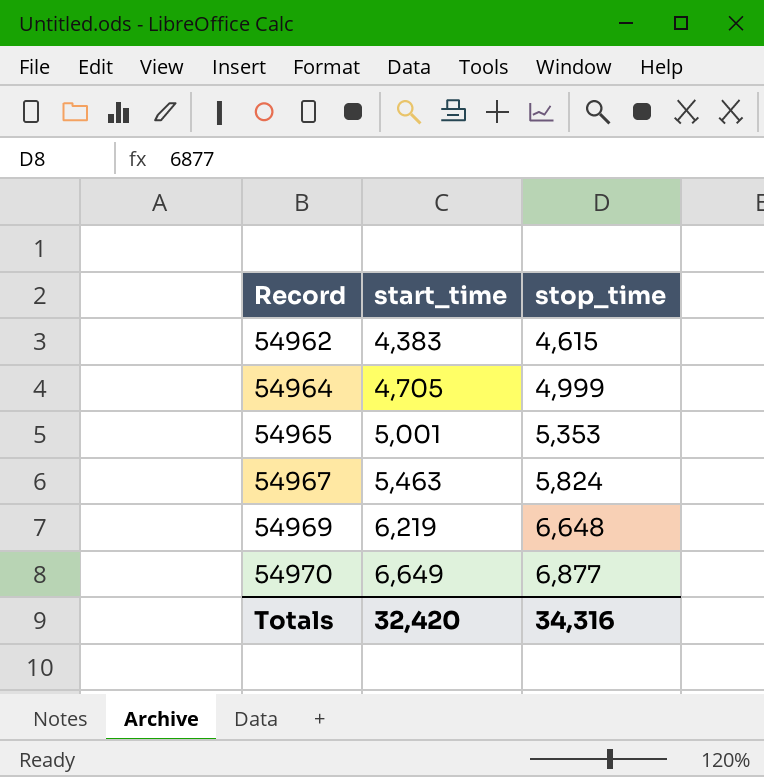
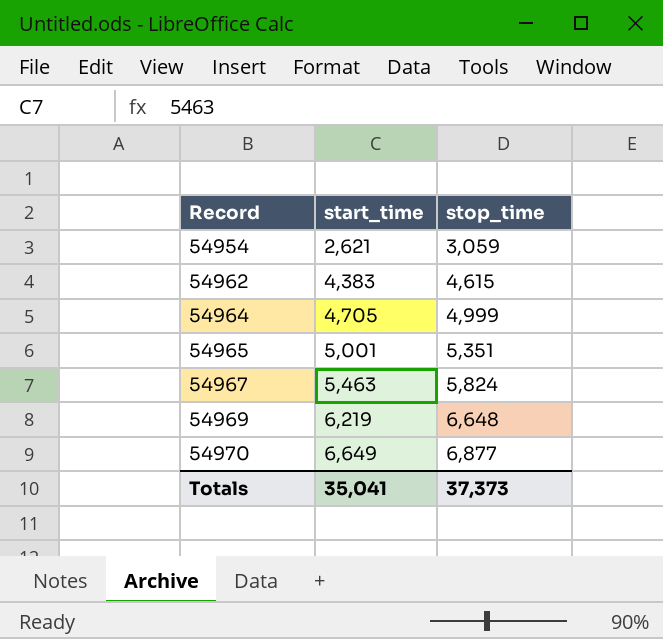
row 54954: none -> 2,621 | 3,059
54965 | stop_time: 5,353 -> 5,351
Totals | start_time: 32,420 -> 35,041
Totals | stop_time: 34,316 -> 37,373

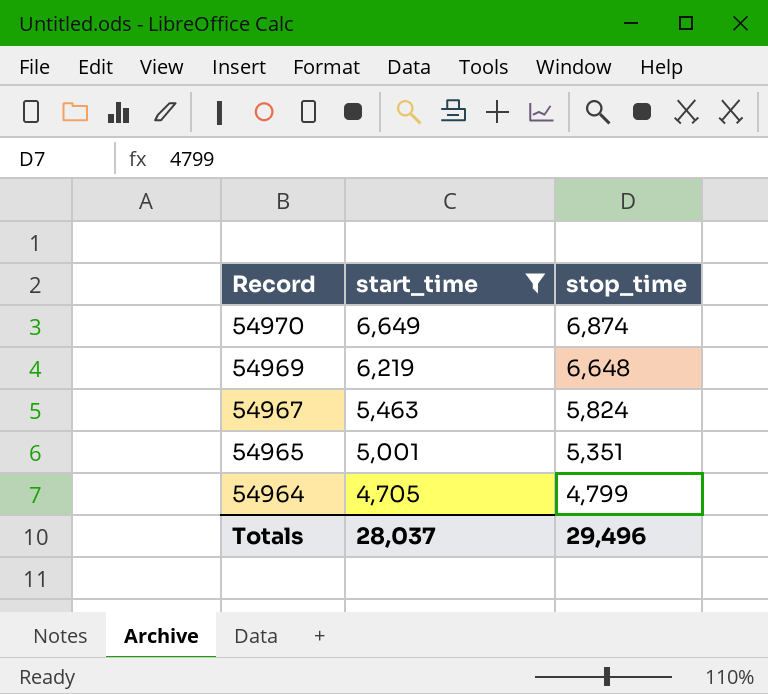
filter: none -> start_time >= 4,705
row order: Record ascending -> Record descending
54970 | stop_time: 6,877 -> 6,874
54964 | stop_time: 4,999 -> 4,799
Totals | start_time: 35,041 -> 28,037
Totals | stop_time: 37,373 -> 29,496

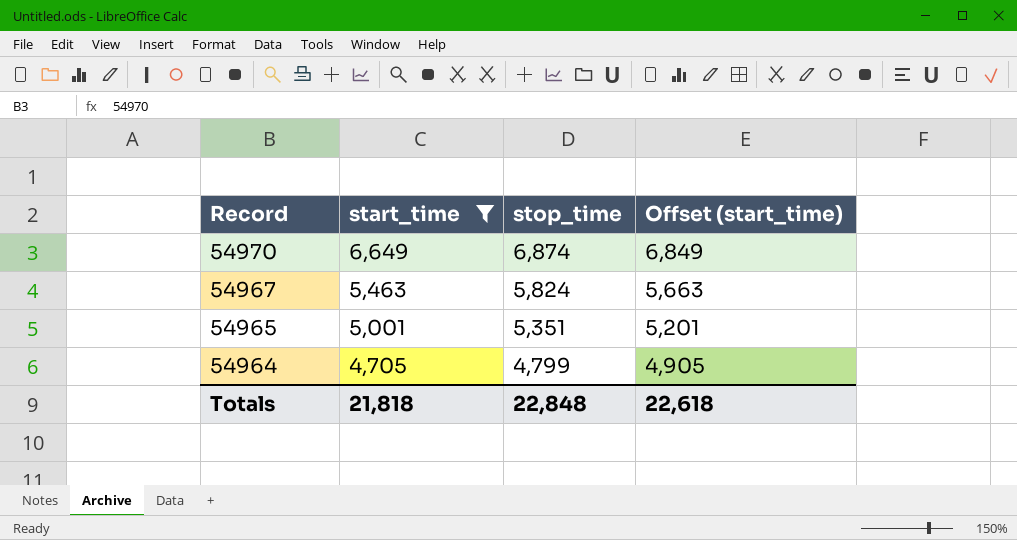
column Offset (start_time) | formula: none -> [start_time] + 200
row 54969: 6,219 | 6,648 -> none
Totals | start_time: 28,037 -> 21,818
Totals | stop_time: 29,496 -> 22,848

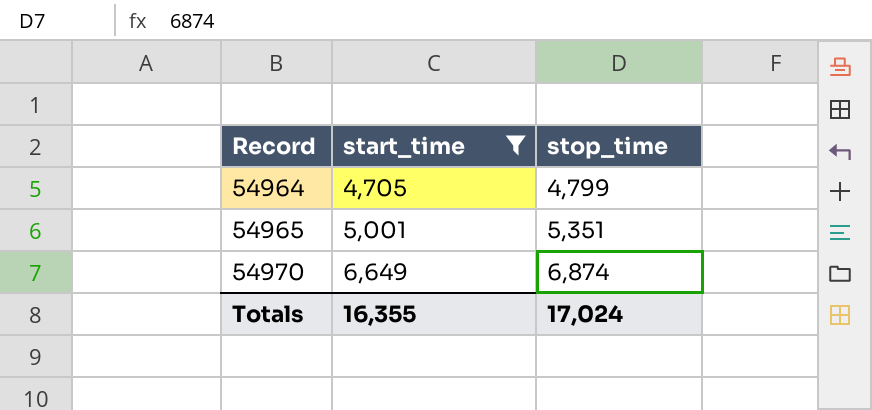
row order: Record descending -> Record ascending
column Offset (start_time) | formula: [start_time] + 200 -> none
row 54967: 5,463 | 5,824 | 5,663 -> none
Totals | start_time: 21,818 -> 16,355
Totals | stop_time: 22,848 -> 17,024

